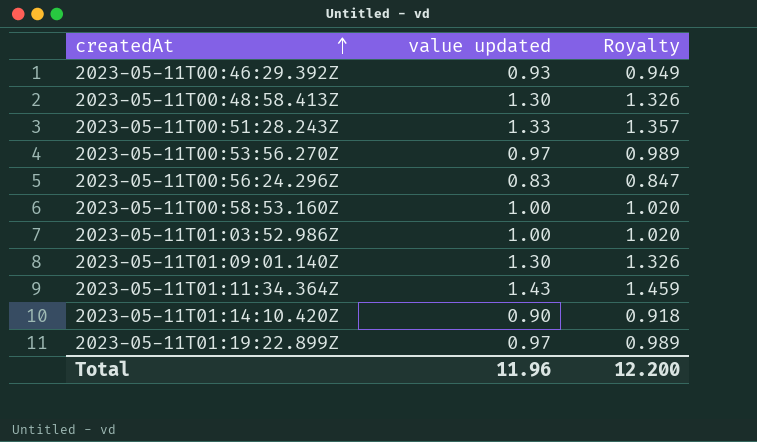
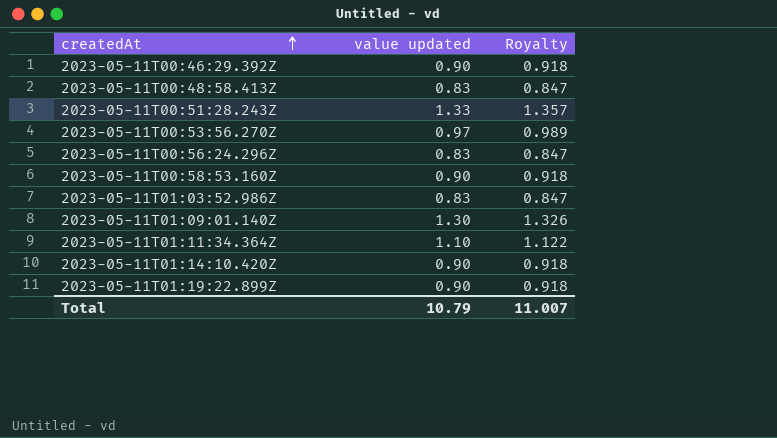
2023-05-11T00:46:29.392Z | value updated: 0.93 -> 0.90
2023-05-11T00:46:29.392Z | Royalty: 0.949 -> 0.918
2023-05-11T00:48:58.413Z | value updated: 1.30 -> 0.83
2023-05-11T00:48:58.413Z | Royalty: 1.326 -> 0.847
2023-05-11T00:58:53.160Z | value updated: 1.00 -> 0.90
2023-05-11T00:58:53.160Z | Royalty: 1.020 -> 0.918
2023-05-11T01:03:52.986Z | value updated: 1.00 -> 0.83
2023-05-11T01:03:52.986Z | Royalty: 1.020 -> 0.847
2023-05-11T01:11:34.364Z | value updated: 1.43 -> 1.10
2023-05-11T01:11:34.364Z | Royalty: 1.459 -> 1.122
2023-05-11T01:19:22.899Z | value updated: 0.97 -> 0.90
2023-05-11T01:19:22.899Z | Royalty: 0.989 -> 0.918
Total | value updated: 11.96 -> 10.79
Total | Royalty: 12.200 -> 11.007

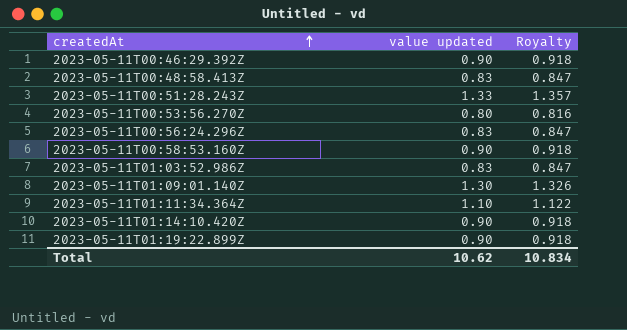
2023-05-11T00:53:56.270Z | value updated: 0.97 -> 0.80
2023-05-11T00:53:56.270Z | Royalty: 0.989 -> 0.816
Total | value updated: 10.79 -> 10.62
Total | Royalty: 11.007 -> 10.834

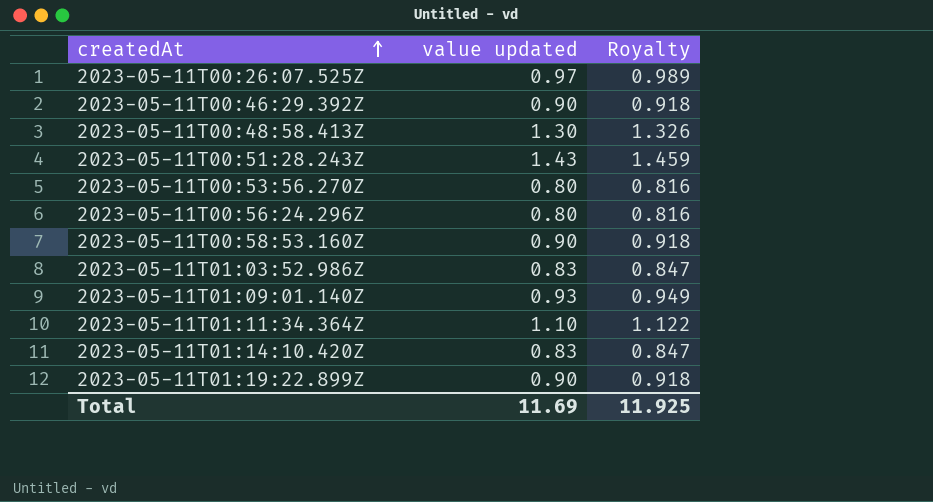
row 2023-05-11T00:26:07.525Z: none -> 0.97 | 0.989
2023-05-11T00:48:58.413Z | value updated: 0.83 -> 1.30
2023-05-11T00:48:58.413Z | Royalty: 0.847 -> 1.326
2023-05-11T00:51:28.243Z | value updated: 1.33 -> 1.43
2023-05-11T00:51:28.243Z | Royalty: 1.357 -> 1.459
2023-05-11T00:56:24.296Z | value updated: 0.83 -> 0.80
2023-05-11T00:56:24.296Z | Royalty: 0.847 -> 0.816
2023-05-11T01:09:01.140Z | value updated: 1.30 -> 0.93
2023-05-11T01:09:01.140Z | Royalty: 1.326 -> 0.949
2023-05-11T01:14:10.420Z | value updated: 0.90 -> 0.83
2023-05-11T01:14:10.420Z | Royalty: 0.918 -> 0.847
Total | value updated: 10.62 -> 11.69
Total | Royalty: 10.834 -> 11.925

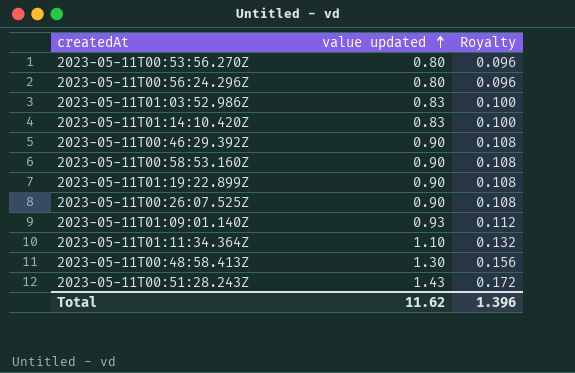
row order: createdAt ascending -> value updated ascending
column Royalty | formula: [value updated] * 1.02 -> [value updated] * 0.12
2023-05-11T00:26:07.525Z | value updated: 0.97 -> 0.90
Total | value updated: 11.69 -> 11.62
Total | Royalty: 11.925 -> 1.396

